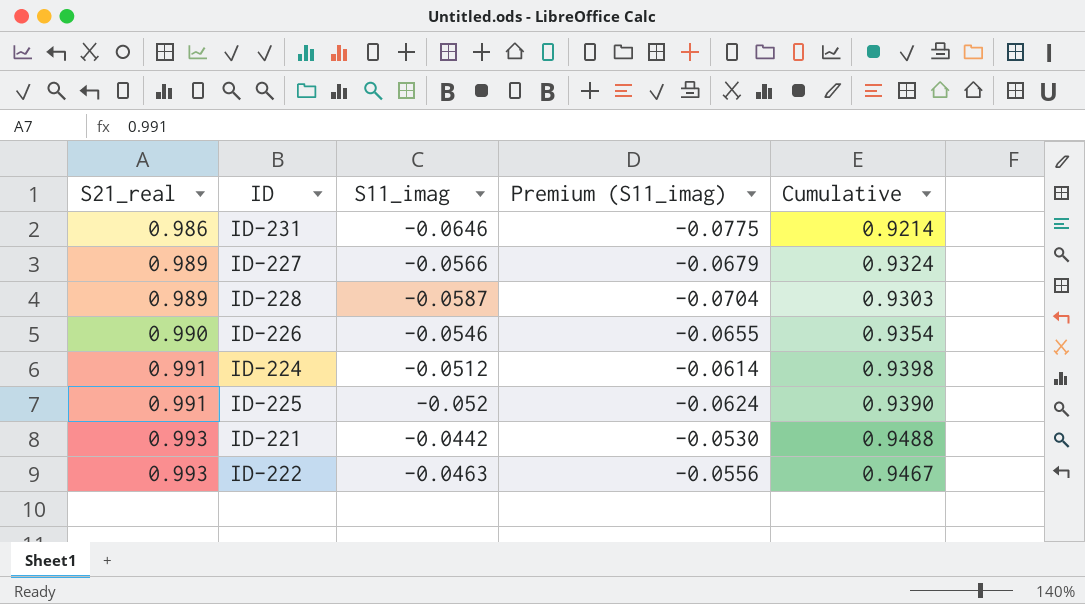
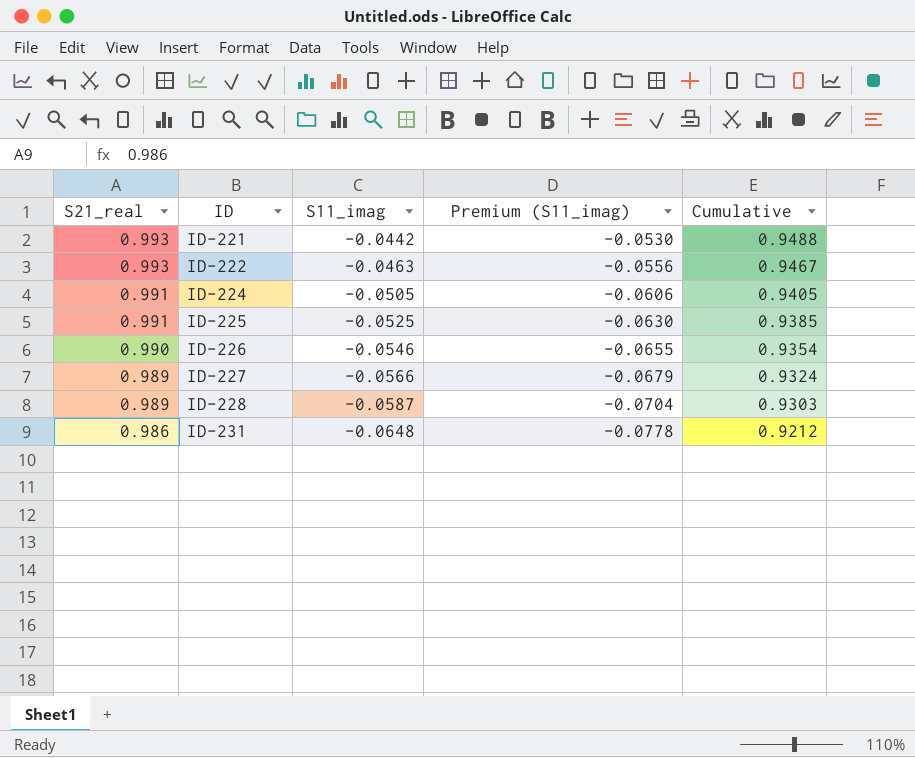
row order: S21_real ascending -> S21_real descending
ID-224 | S11_imag: -0.0512 -> -0.0505
ID-224 | Premium (S11_imag): -0.0614 -> -0.0606
ID-224 | Cumulative: 0.9398 -> 0.9405
ID-225 | S11_imag: -0.052 -> -0.0525
ID-225 | Premium (S11_imag): -0.0624 -> -0.0630
ID-225 | Cumulative: 0.9390 -> 0.9385
ID-231 | S11_imag: -0.0646 -> -0.0648
ID-231 | Premium (S11_imag): -0.0775 -> -0.0778
ID-231 | Cumulative: 0.9214 -> 0.9212

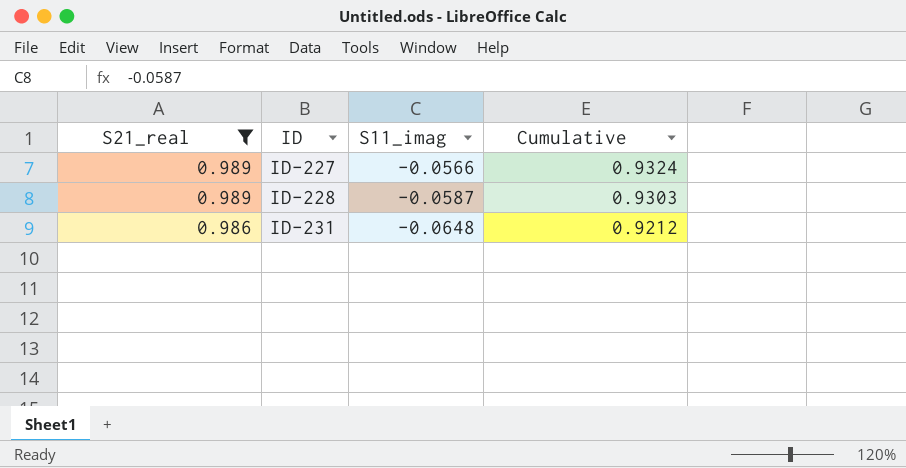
filter: none -> S21_real <= 0.989
column Premium (S11_imag) | formula: [S11_imag] * 1.2 -> none

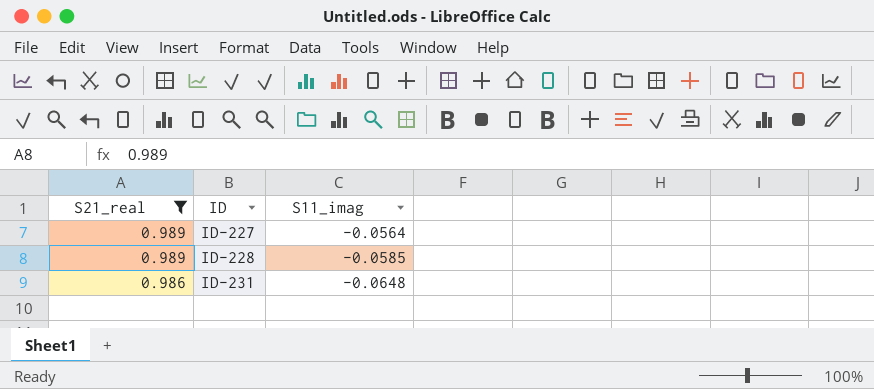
column Cumulative | formula: [S21_real] + [S11_imag] -> none
ID-227 | S11_imag: -0.0566 -> -0.0564
ID-228 | S11_imag: -0.0587 -> -0.0585

